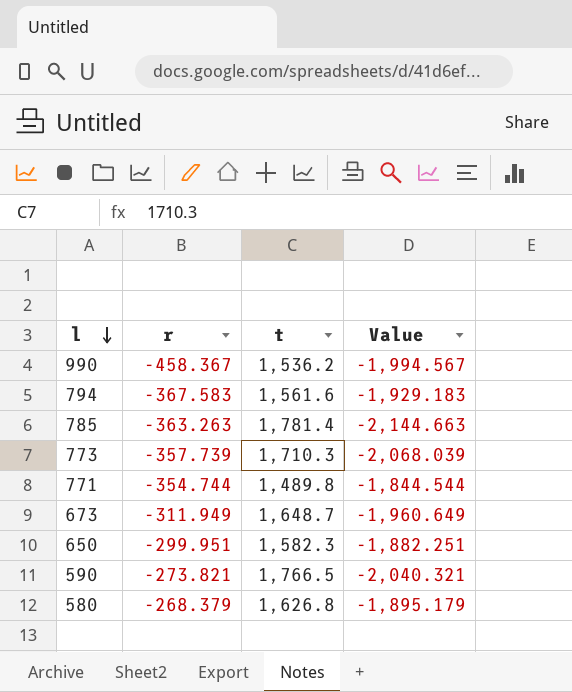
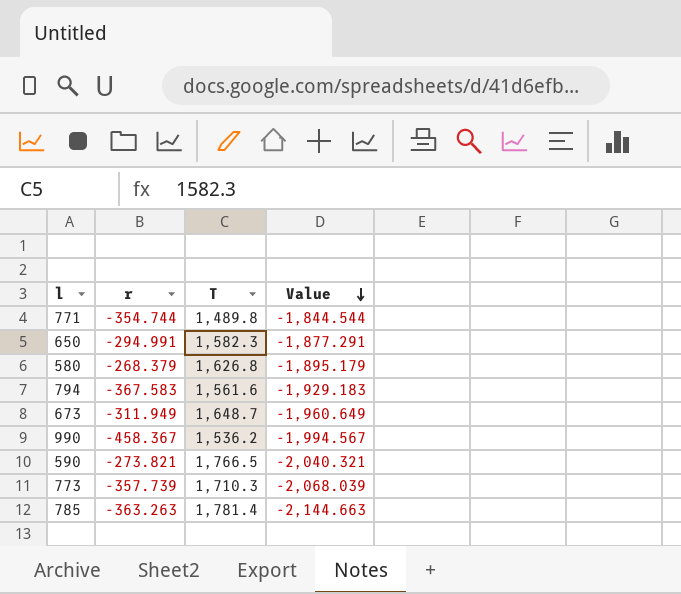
row order: l descending -> Value descending
column name: t -> T
650 | r: -299.951 -> -294.991
650 | Value: -1,882.251 -> -1,877.291

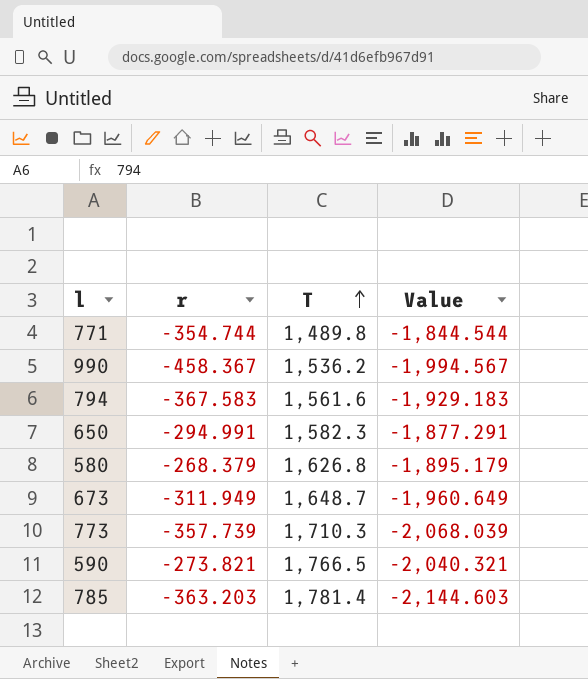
row order: Value descending -> T ascending
785 | r: -363.263 -> -363.203
785 | Value: -2,144.663 -> -2,144.603

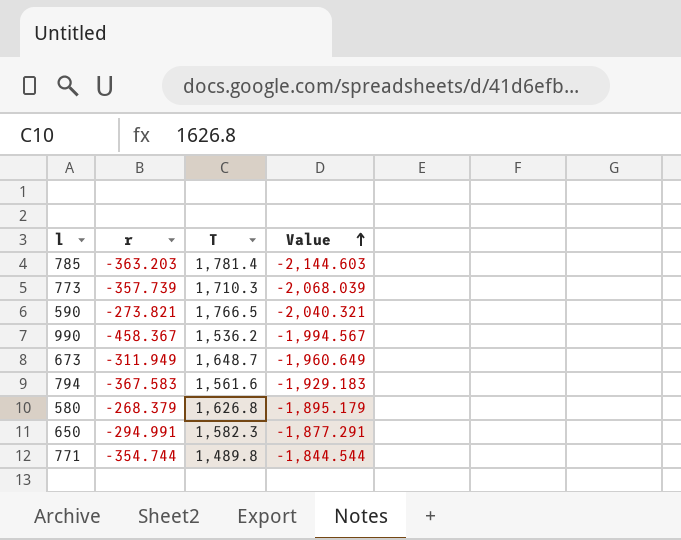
row order: T ascending -> Value ascending

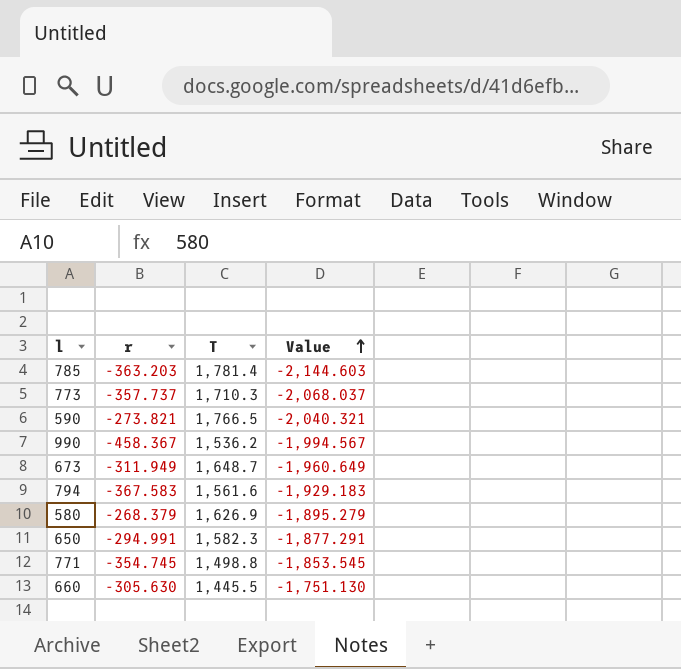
773 | r: -357.739 -> -357.737
773 | Value: -2,068.039 -> -2,068.037
580 | T: 1,626.8 -> 1,626.9
580 | Value: -1,895.179 -> -1,895.279
771 | r: -354.744 -> -354.745
771 | T: 1,489.8 -> 1,498.8
771 | Value: -1,844.544 -> -1,853.545
row 660: none -> -305.630 | 1,445.5 | -1,751.130

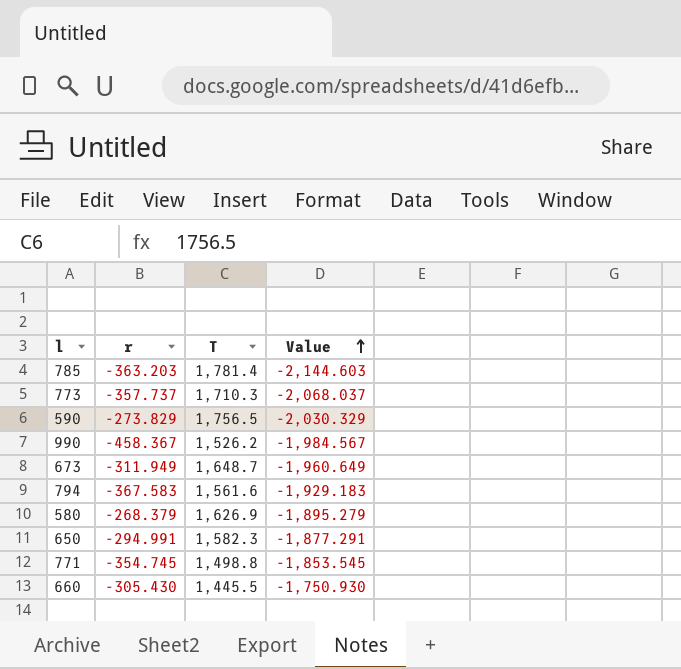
590 | r: -273.821 -> -273.829
590 | T: 1,766.5 -> 1,756.5
590 | Value: -2,040.321 -> -2,030.329
990 | T: 1,536.2 -> 1,526.2
990 | Value: -1,994.567 -> -1,984.567
660 | r: -305.630 -> -305.430
660 | Value: -1,751.130 -> -1,750.930

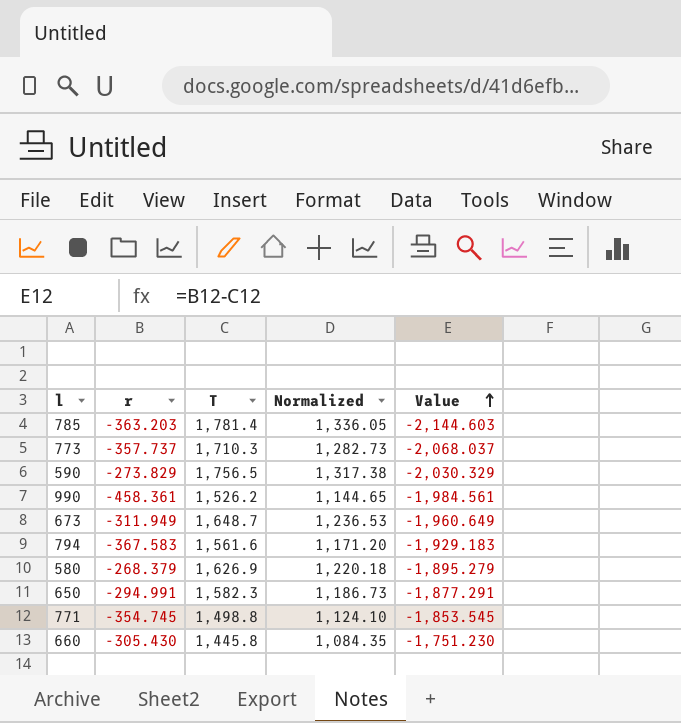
column Normalized | formula: none -> [T] * 0.75
990 | r: -458.367 -> -458.361
990 | Value: -1,984.567 -> -1,984.561
660 | T: 1,445.5 -> 1,445.8
660 | Value: -1,750.930 -> -1,751.230

